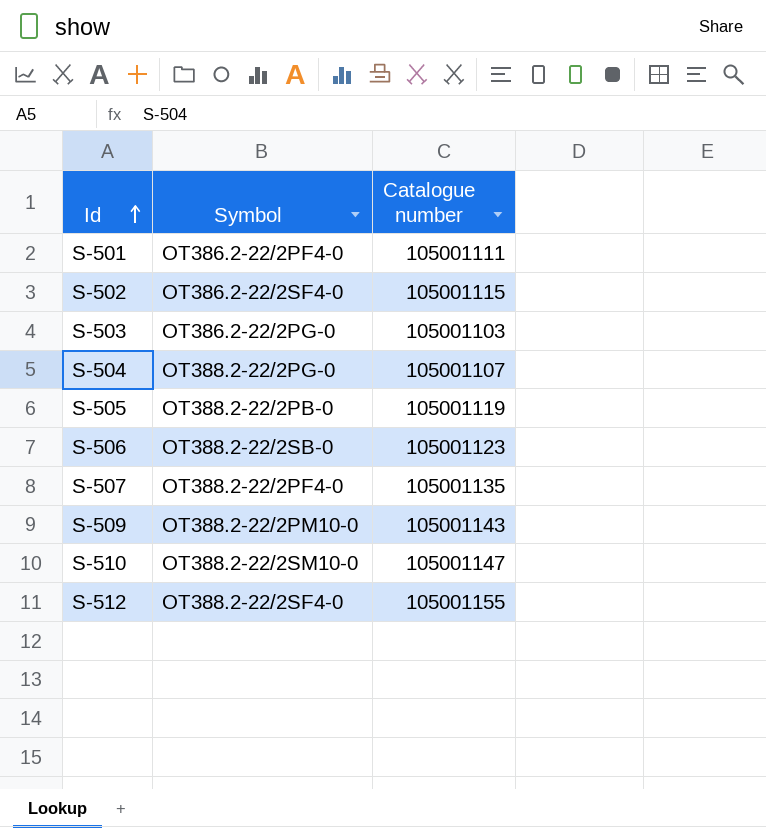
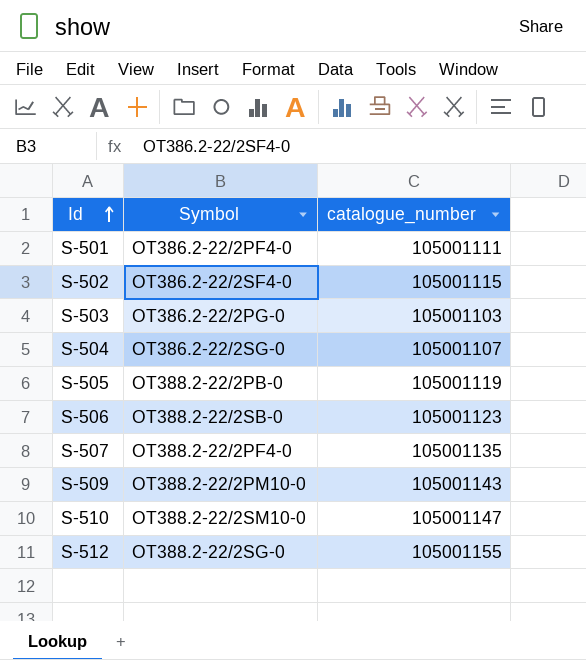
column name: Catalogue number -> catalogue_number
S-504 | Symbol: OT388.2-22/2PG-0 -> OT386.2-22/2SG-0
S-512 | Symbol: OT388.2-22/2SF4-0 -> OT388.2-22/2SG-0

